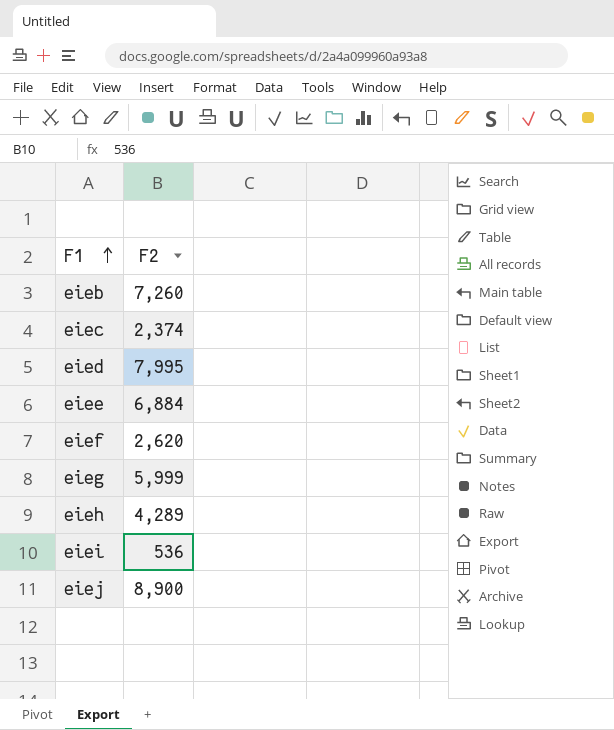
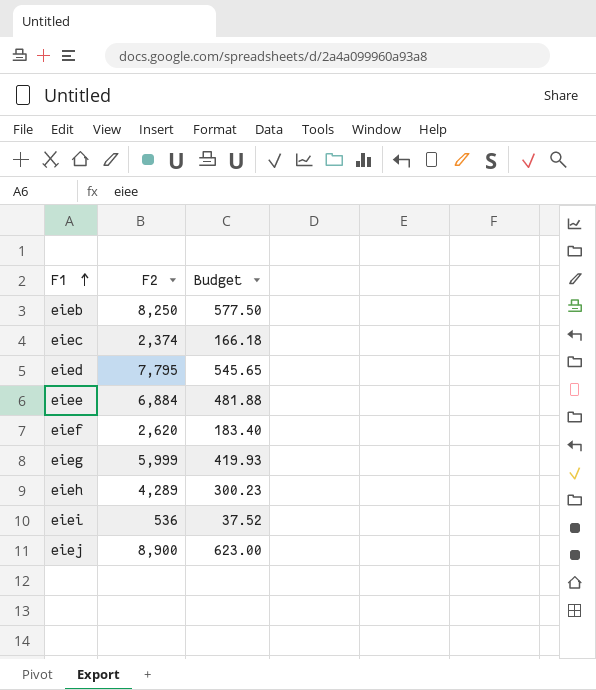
column Budget | formula: none -> [F2] * 0.07
eieb | F2: 7,260 -> 8,250
eied | F2: 7,995 -> 7,795

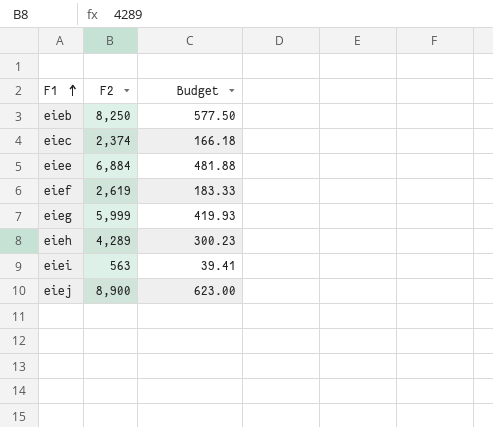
row eied: 7,795 | 545.65 -> none
eief | F2: 2,620 -> 2,619
eief | Budget: 183.40 -> 183.33
eiei | F2: 536 -> 563
eiei | Budget: 37.52 -> 39.41

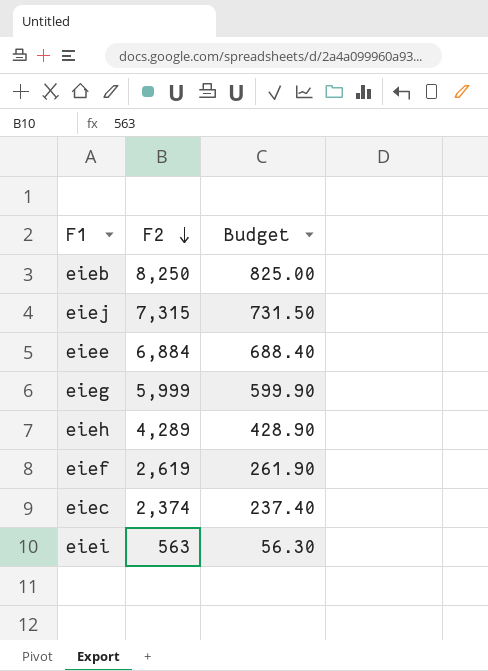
row order: F1 ascending -> F2 descending
column Budget | formula: [F2] * 0.07 -> [F2] * 0.1
eiej | F2: 8,900 -> 7,315

